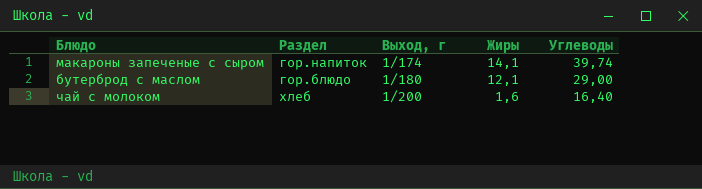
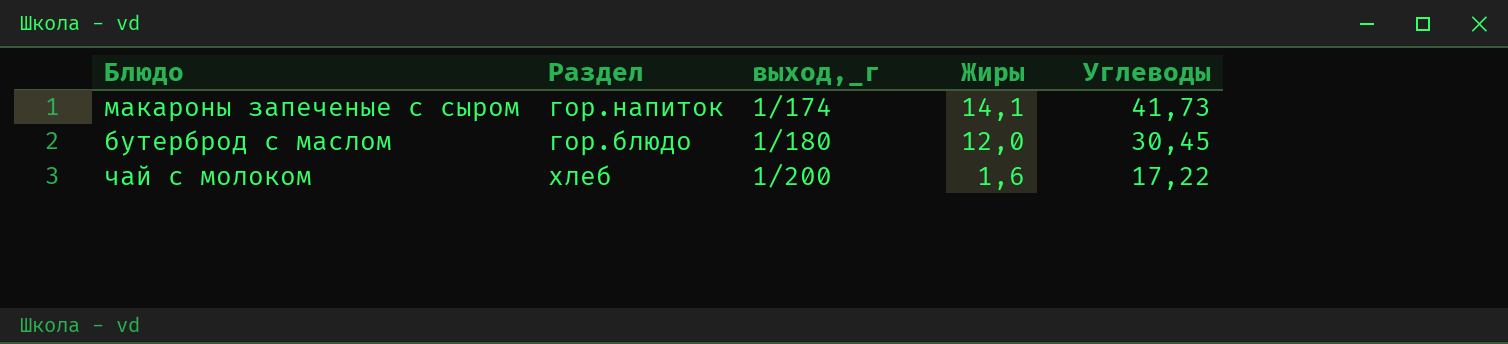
column name: Выход, г -> выход,_г
макароны запеченые с сыром | Углеводы: 39,74 -> 41,73
бутерброд с маслом | Жиры: 12,1 -> 12,0
бутерброд с маслом | Углеводы: 29,00 -> 30,45
чай с молоком | Углеводы: 16,40 -> 17,22

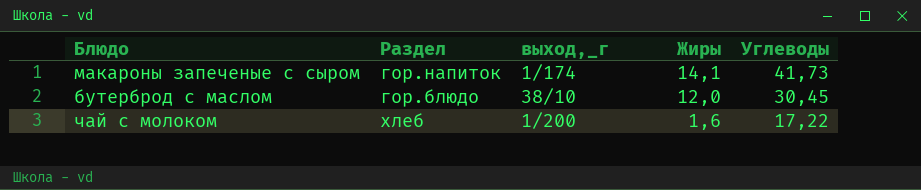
бутерброд с маслом | выход,_г: 1/180 -> 38/10

